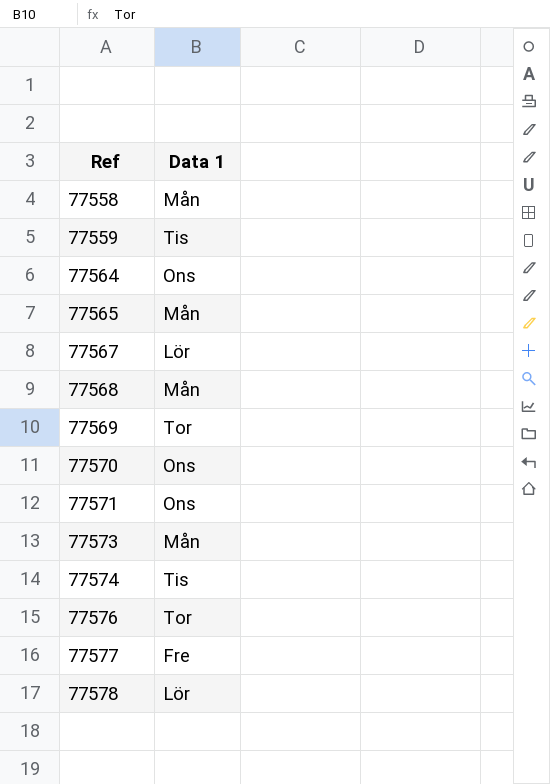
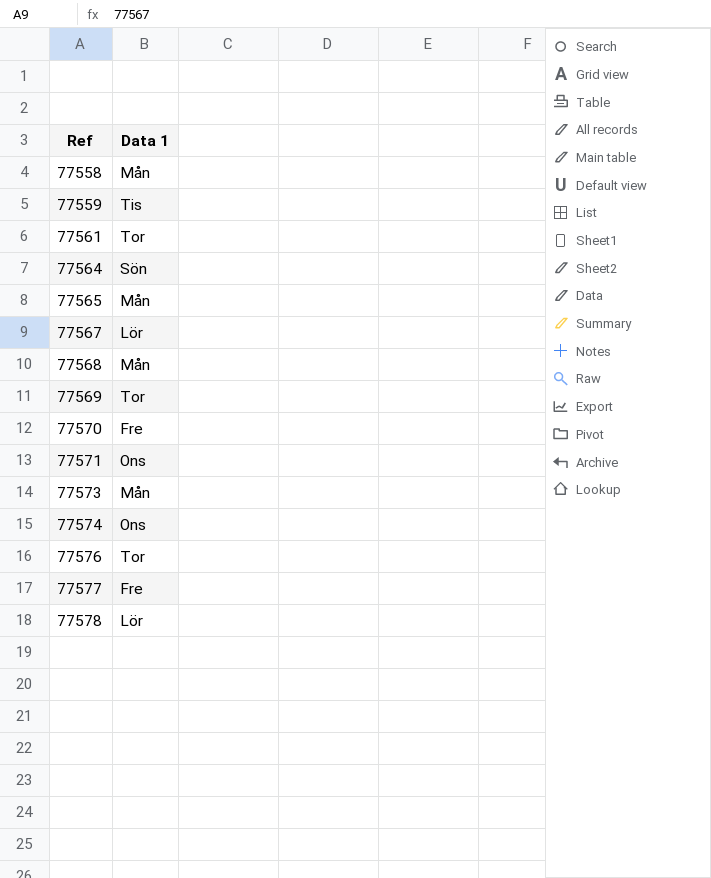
row 77561: none -> Tor
77564 | Data 1: Ons -> Sön
77570 | Data 1: Ons -> Fre
77574 | Data 1: Tis -> Ons

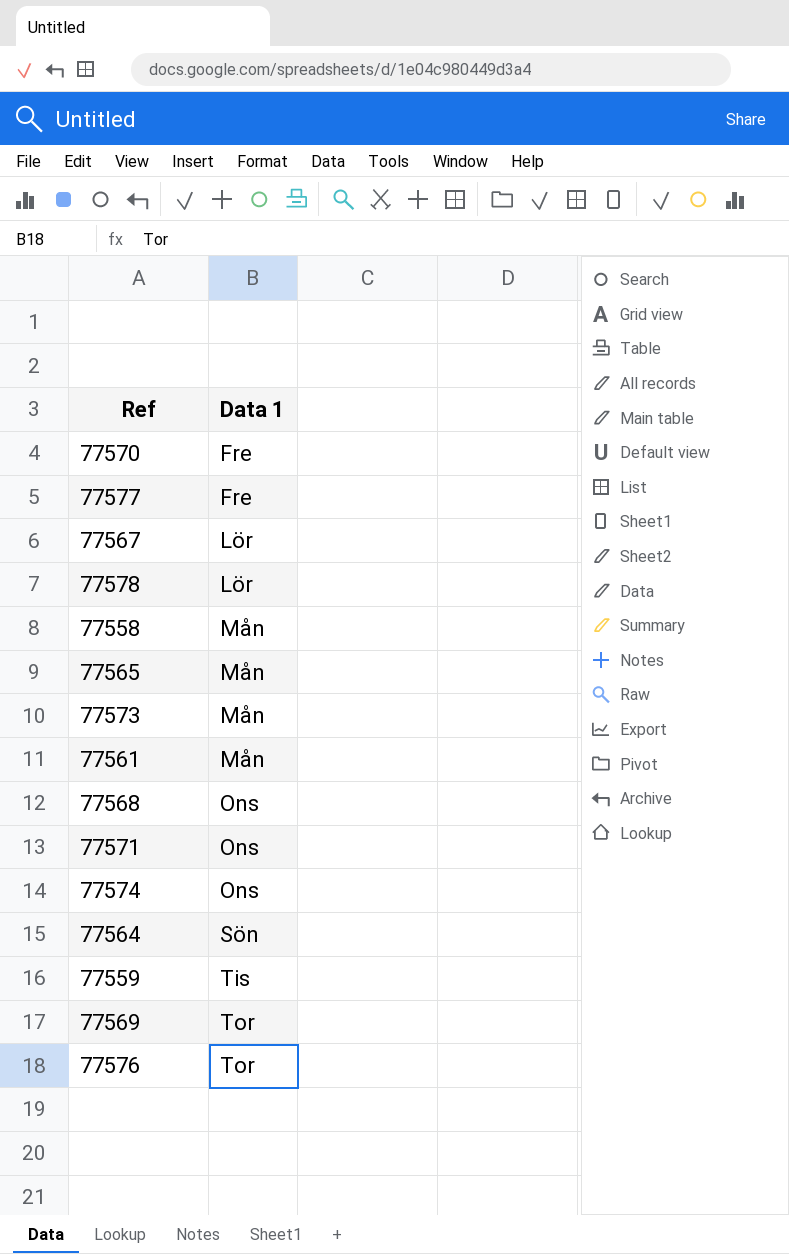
row order: Ref ascending -> Data 1 ascending
77561 | Data 1: Tor -> Mån
77568 | Data 1: Mån -> Ons

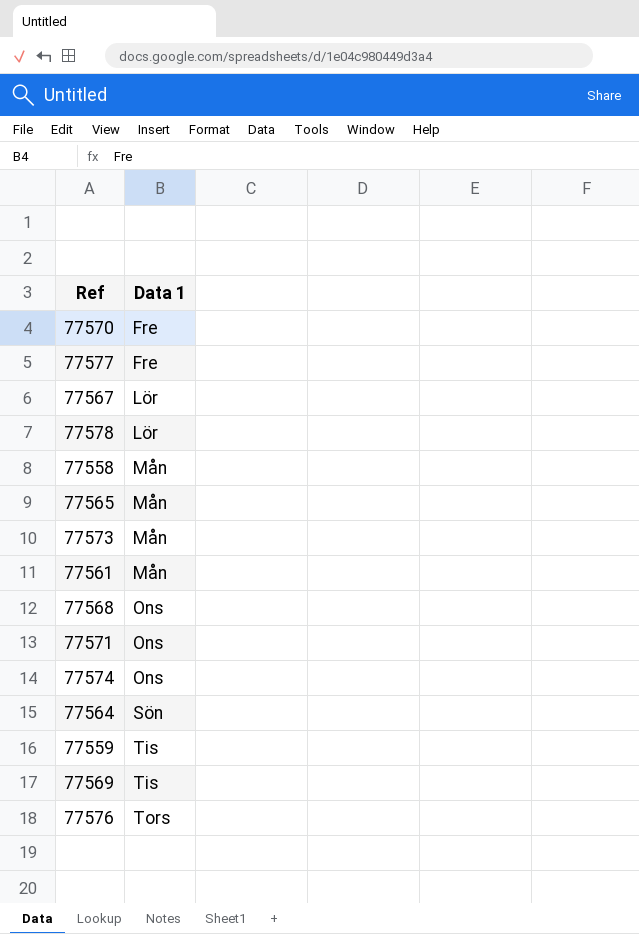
77569 | Data 1: Tor -> Tis
77576 | Data 1: Tor -> Tors

